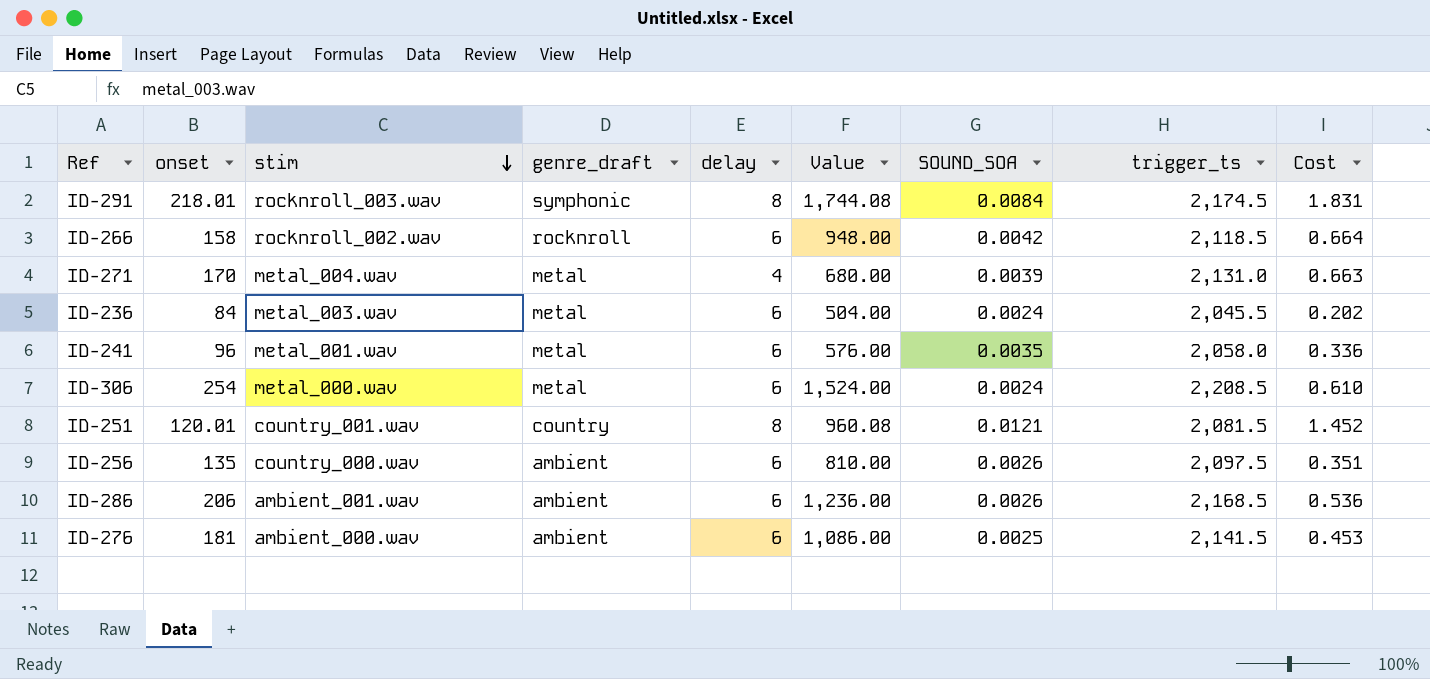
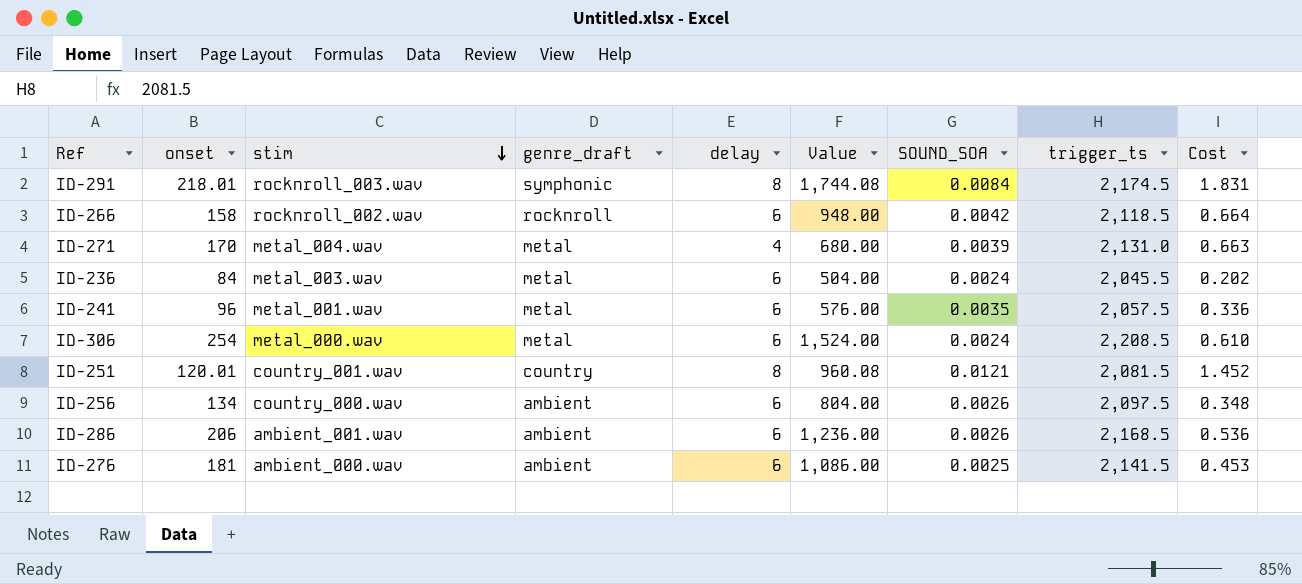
ID-241 | trigger_ts: 2,058.0 -> 2,057.5
ID-256 | onset: 135 -> 134
ID-256 | Value: 810.00 -> 804.00
ID-256 | Cost: 0.351 -> 0.348

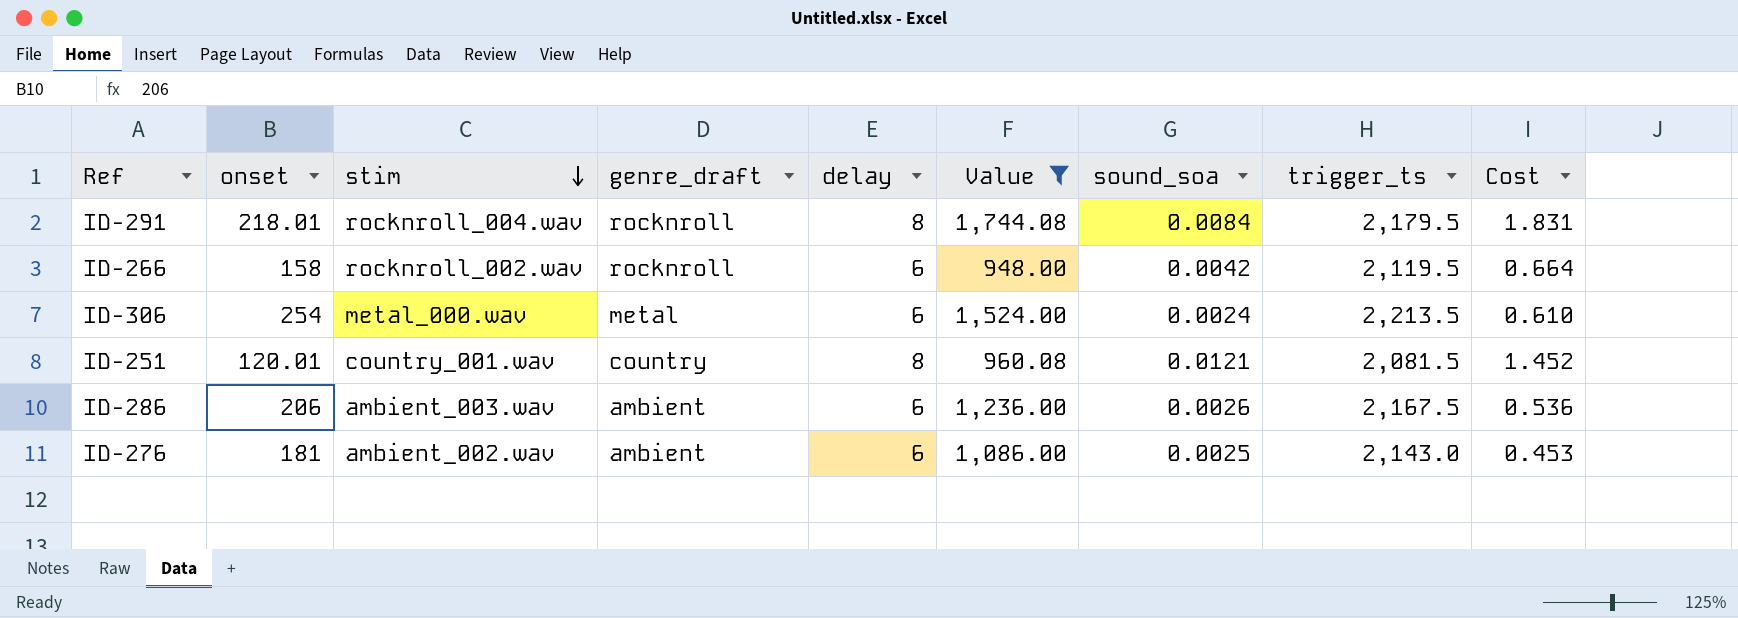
filter: none -> Value >= 948.00
column name: SOUND_SOA -> sound_soa
ID-291 | stim: rocknroll_003.wav -> rocknroll_004.wav
ID-291 | genre_draft: symphonic -> rocknroll
ID-291 | trigger_ts: 2,174.5 -> 2,179.5
ID-266 | trigger_ts: 2,118.5 -> 2,119.5
ID-306 | trigger_ts: 2,208.5 -> 2,213.5
ID-286 | stim: ambient_001.wav -> ambient_003.wav
ID-286 | trigger_ts: 2,168.5 -> 2,167.5
ID-276 | stim: ambient_000.wav -> ambient_002.wav
ID-276 | trigger_ts: 2,141.5 -> 2,143.0

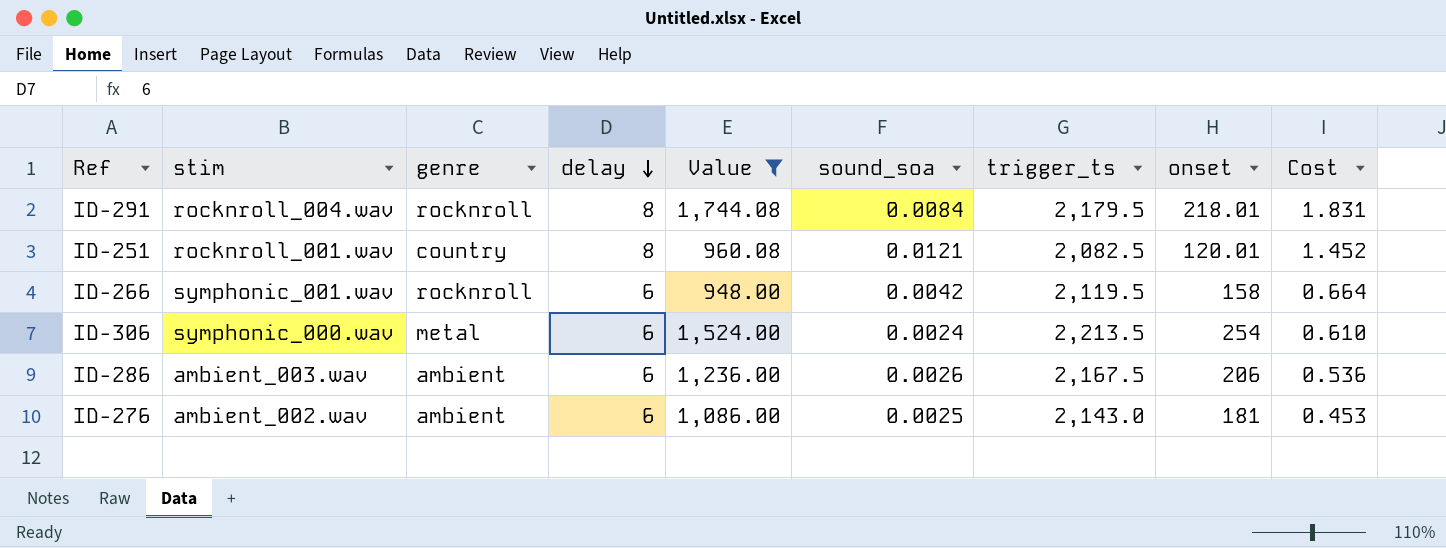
row order: stim descending -> delay descending
column name: genre_draft -> genre
column onset | position: 2 -> 8
ID-251 | stim: country_001.wav -> rocknroll_001.wav
ID-251 | trigger_ts: 2,081.5 -> 2,082.5
ID-266 | stim: rocknroll_002.wav -> symphonic_001.wav
ID-306 | stim: metal_000.wav -> symphonic_000.wav

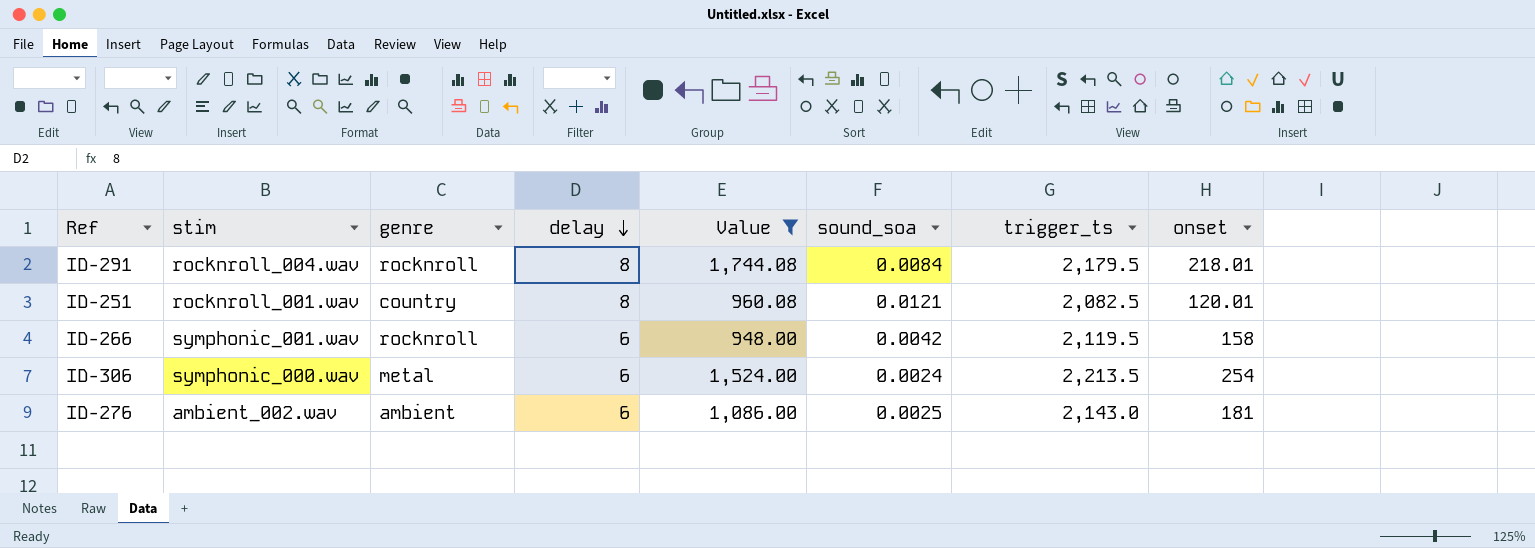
column Cost | formula: [sound_soa] * [onset] -> none
row ID-286: ambient_003.wav | ambient | 6 | 1,236.00 | 0.0026 | 2,167.5 | 206 | 0.536 -> none

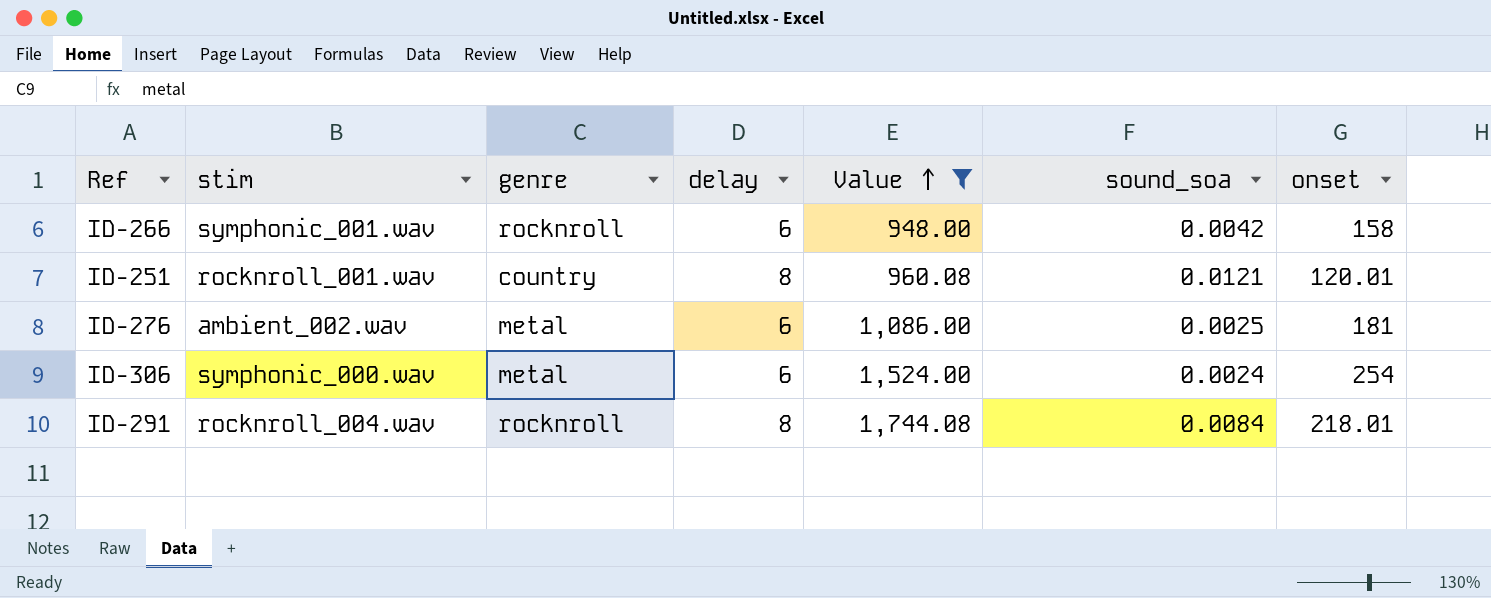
row order: delay descending -> Value ascending
column trigger_ts | position: 7 -> none
ID-276 | genre: ambient -> metal

